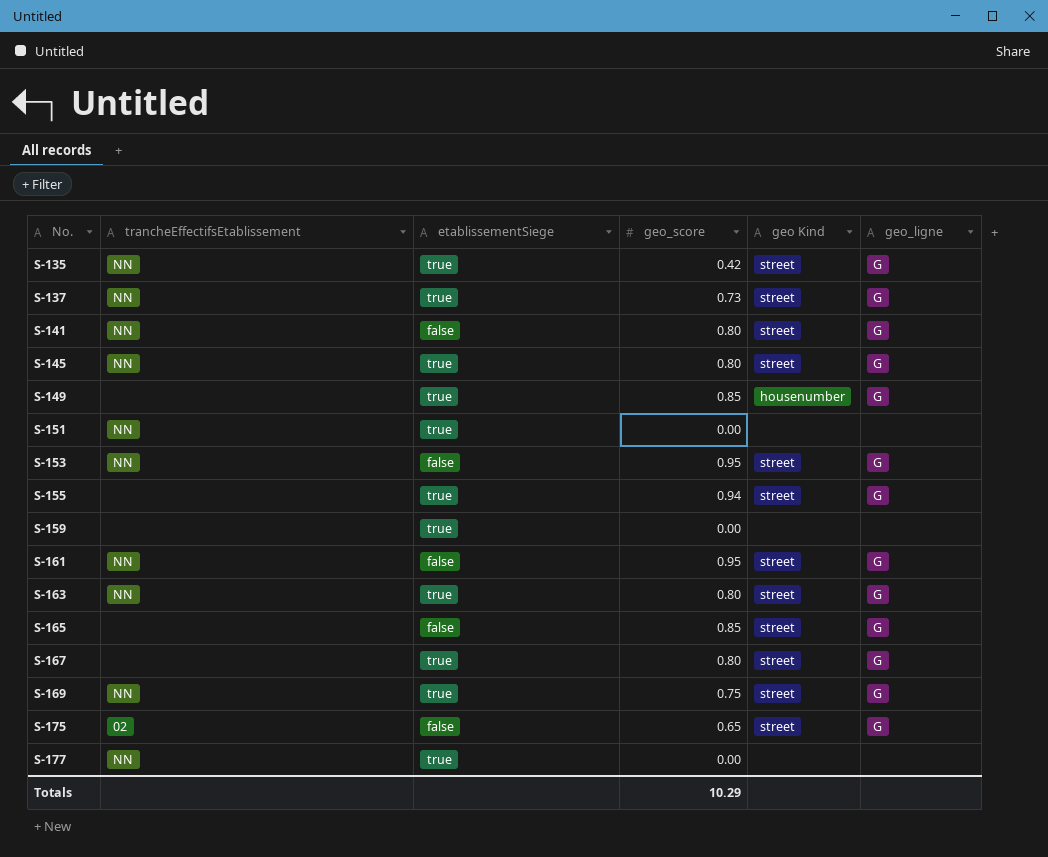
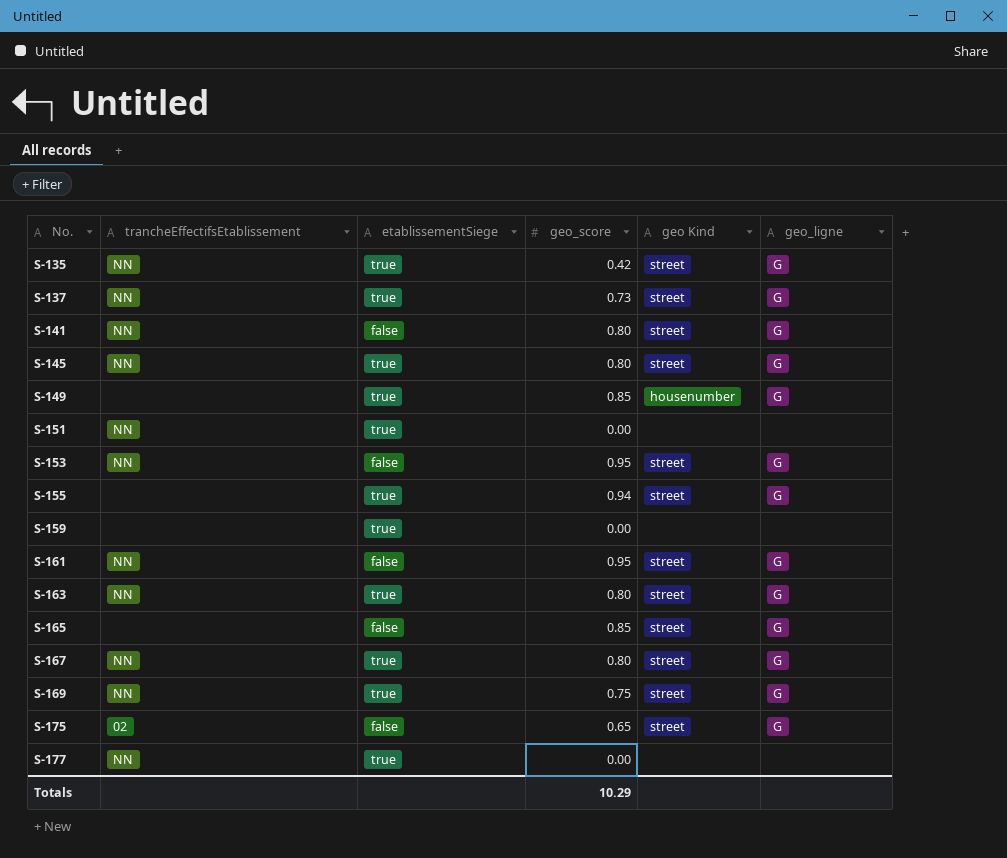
S-167 | trancheEffectifsEtablissement: none -> NN

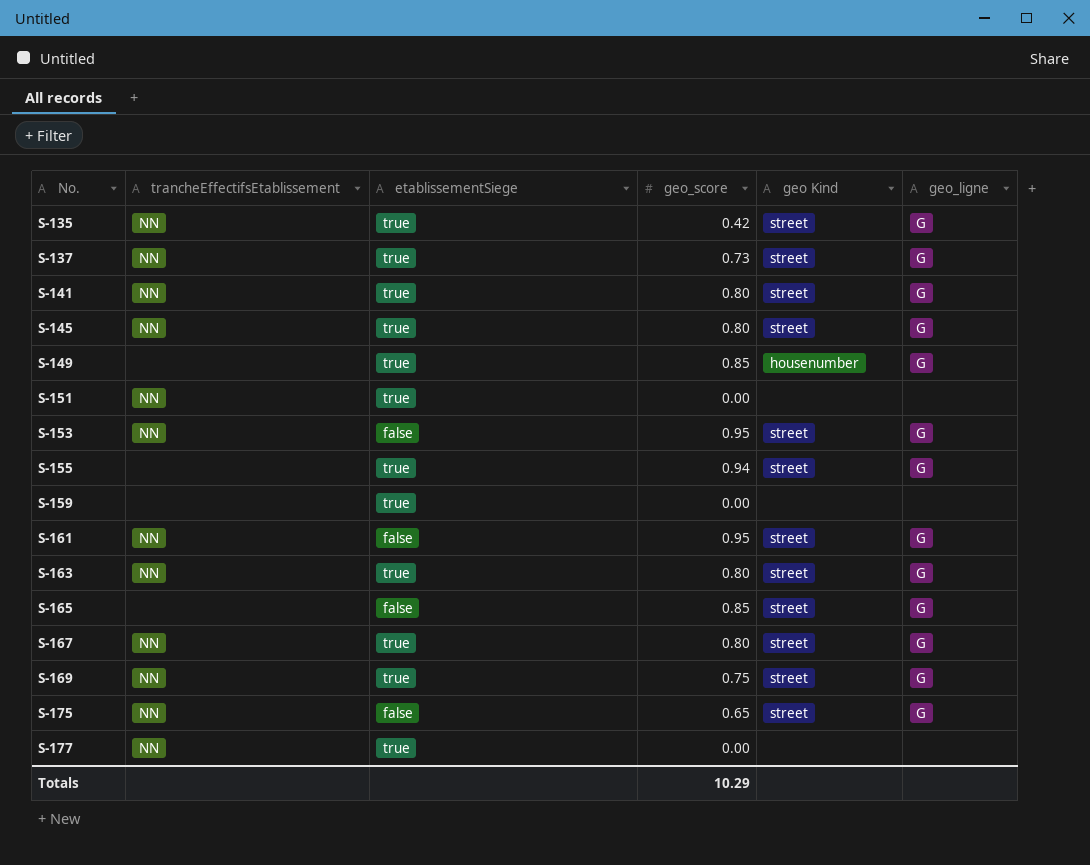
S-141 | etablissementSiege: false -> true
S-175 | trancheEffectifsEtablissement: 02 -> NN

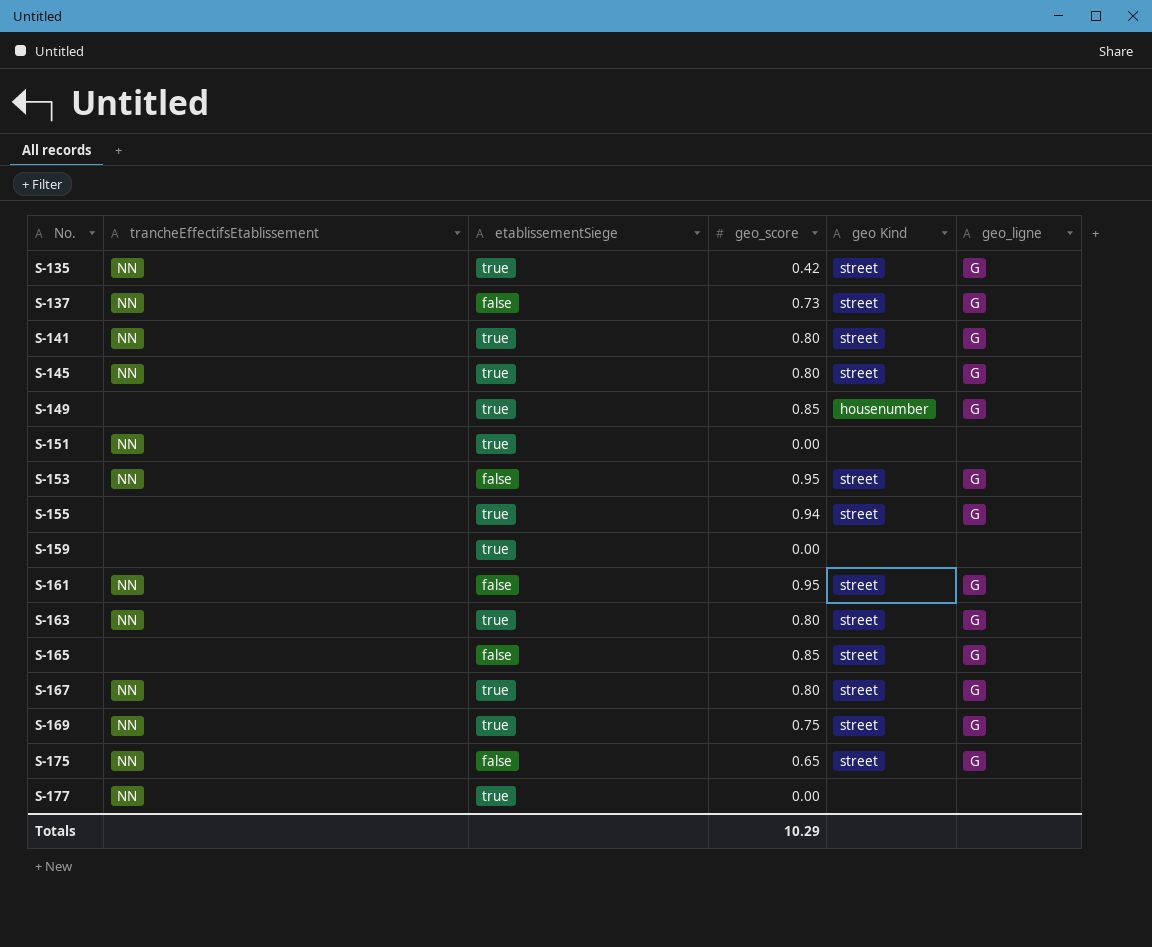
S-137 | etablissementSiege: true -> false

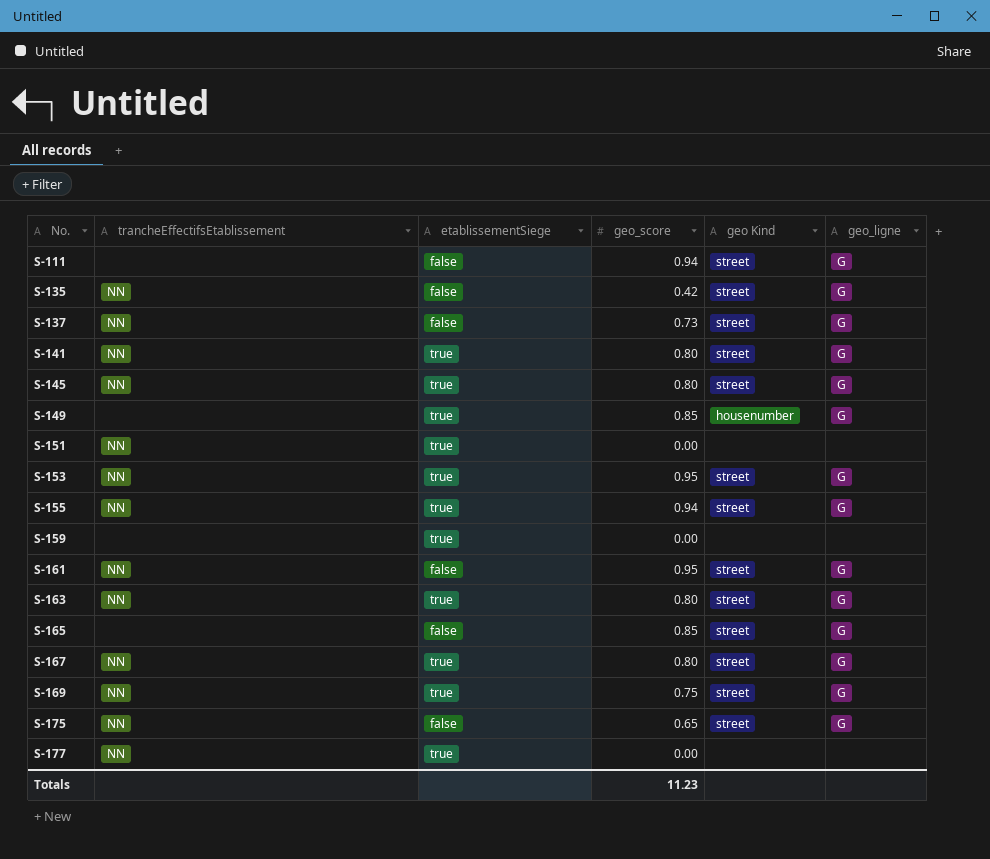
row S-111: none -> none | false | 0.94 | street | G
S-135 | etablissementSiege: true -> false
S-153 | etablissementSiege: false -> true
S-155 | trancheEffectifsEtablissement: none -> NN
Totals | geo_score: 10.29 -> 11.23

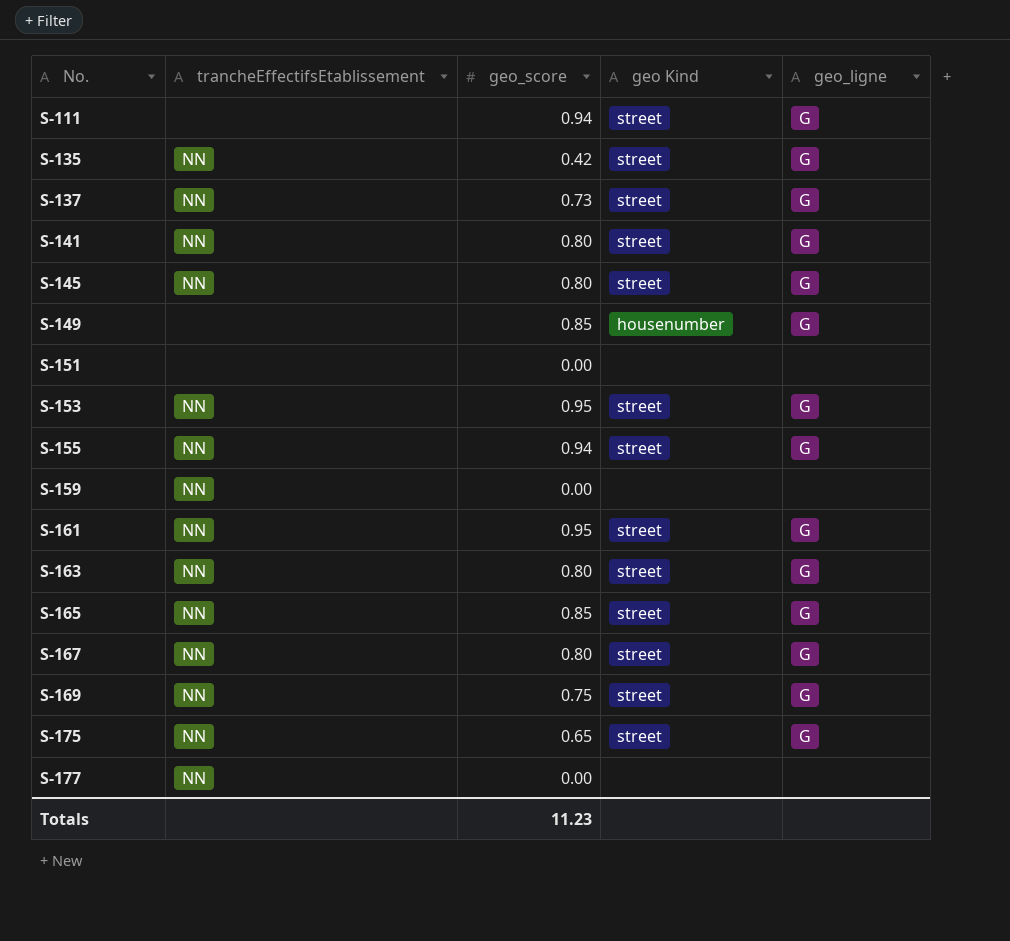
column etablissementSiege | position: 3 -> none
S-151 | trancheEffectifsEtablissement: NN -> none
S-159 | trancheEffectifsEtablissement: none -> NN
S-165 | trancheEffectifsEtablissement: none -> NN

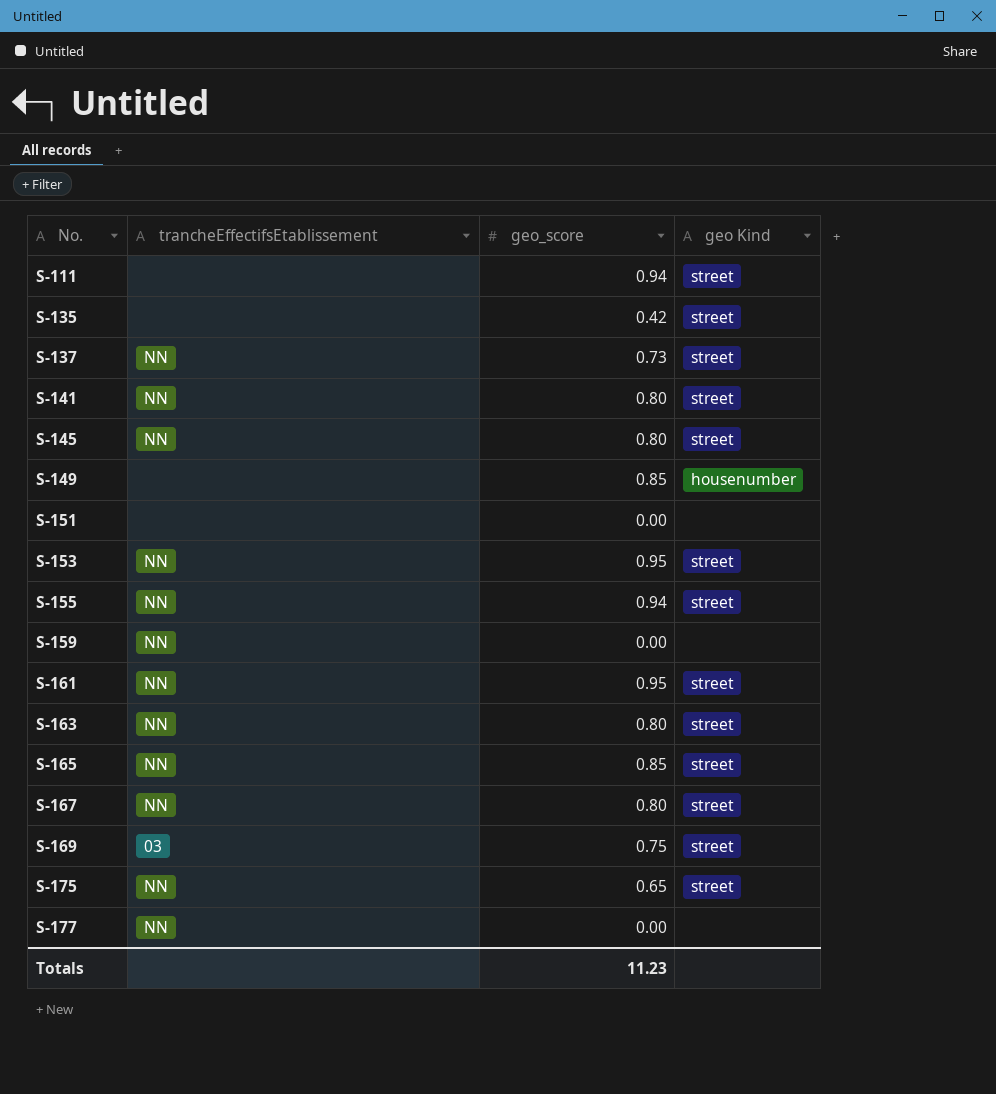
column geo_ligne | position: 5 -> none
S-135 | trancheEffectifsEtablissement: NN -> none
S-169 | trancheEffectifsEtablissement: NN -> 03

